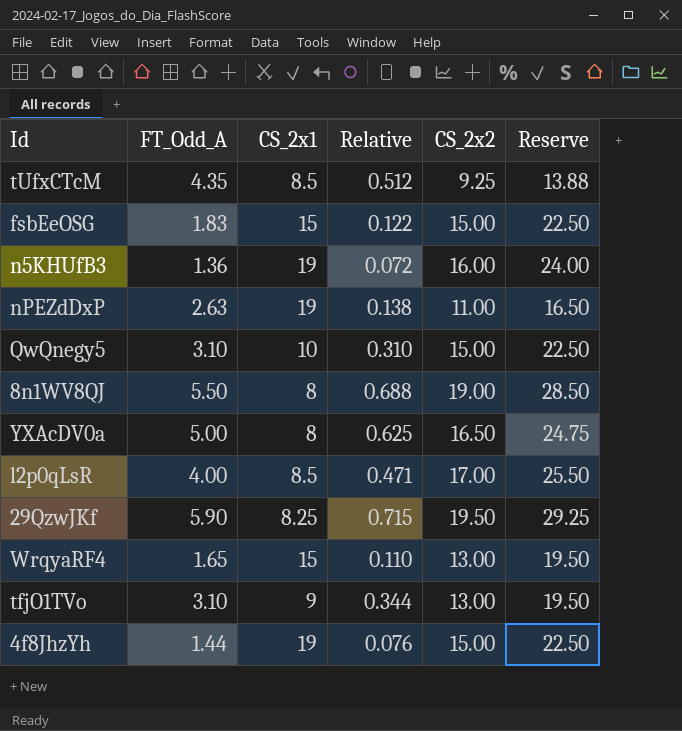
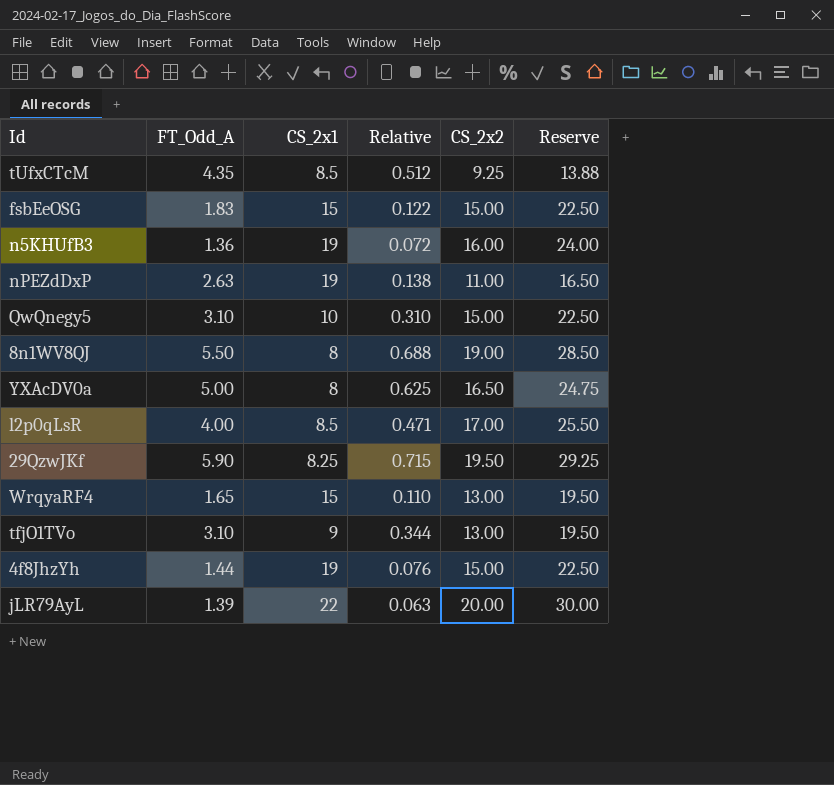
row jLR79AyL: none -> 1.39 | 22 | 0.063 | 20.00 | 30.00

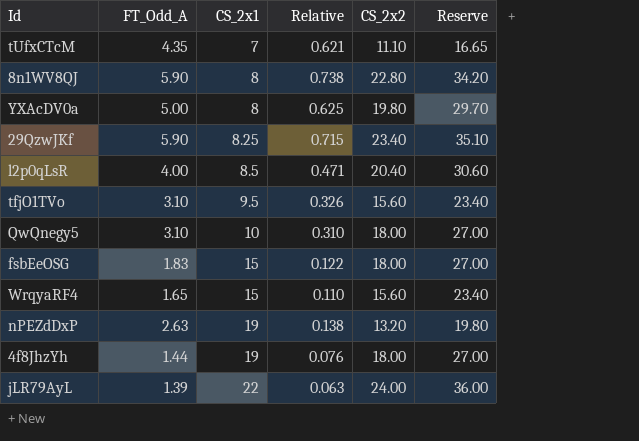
row order: none -> CS_2x1 ascending
row n5KHUfB3: 1.36 | 19 | 0.072 | 16.00 | 24.00 -> none
tUfxCTcM | CS_2x1: 8.5 -> 7
tUfxCTcM | Relative: 0.512 -> 0.621
tUfxCTcM | CS_2x2: 9.25 -> 11.10
tUfxCTcM | Reserve: 13.88 -> 16.65
8n1WV8QJ | FT_Odd_A: 5.50 -> 5.90
8n1WV8QJ | Relative: 0.688 -> 0.738
8n1WV8QJ | CS_2x2: 19.00 -> 22.80
8n1WV8QJ | Reserve: 28.50 -> 34.20
YXAcDV0a | CS_2x2: 16.50 -> 19.80
YXAcDV0a | Reserve: 24.75 -> 29.70
29QzwJKf | CS_2x2: 19.50 -> 23.40
29QzwJKf | Reserve: 29.25 -> 35.10
l2p0qLsR | CS_2x2: 17.00 -> 20.40
l2p0qLsR | Reserve: 25.50 -> 30.60
tfjO1TVo | CS_2x1: 9 -> 9.5
tfjO1TVo | Relative: 0.344 -> 0.326
tfjO1TVo | CS_2x2: 13.00 -> 15.60
tfjO1TVo | Reserve: 19.50 -> 23.40
QwQnegy5 | CS_2x2: 15.00 -> 18.00
QwQnegy5 | Reserve: 22.50 -> 27.00
fsbEeOSG | CS_2x2: 15.00 -> 18.00
fsbEeOSG | Reserve: 22.50 -> 27.00
WrqyaRF4 | CS_2x2: 13.00 -> 15.60
WrqyaRF4 | Reserve: 19.50 -> 23.40
nPEZdDxP | CS_2x2: 11.00 -> 13.20
nPEZdDxP | Reserve: 16.50 -> 19.80
4f8JhzYh | CS_2x2: 15.00 -> 18.00
4f8JhzYh | Reserve: 22.50 -> 27.00
jLR79AyL | CS_2x2: 20.00 -> 24.00
jLR79AyL | Reserve: 30.00 -> 36.00

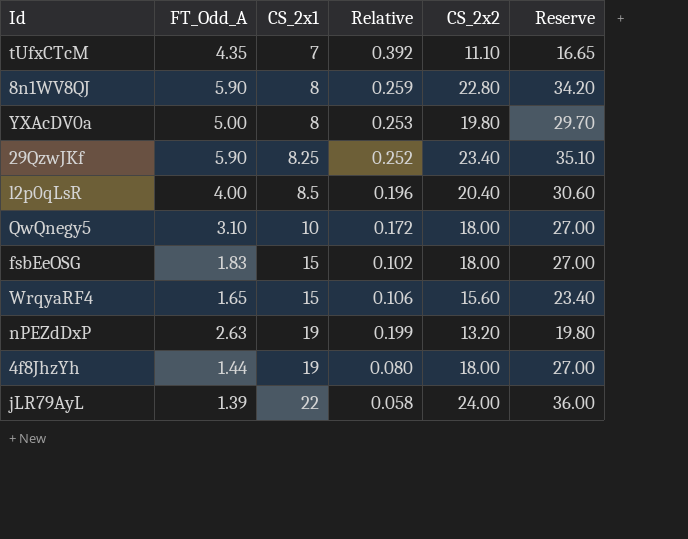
column Relative | formula: [FT_Odd_A] / [CS_2x1] -> [FT_Odd_A] / [CS_2x2]
row tfjO1TVo: 3.10 | 9.5 | 0.326 | 15.60 | 23.40 -> none

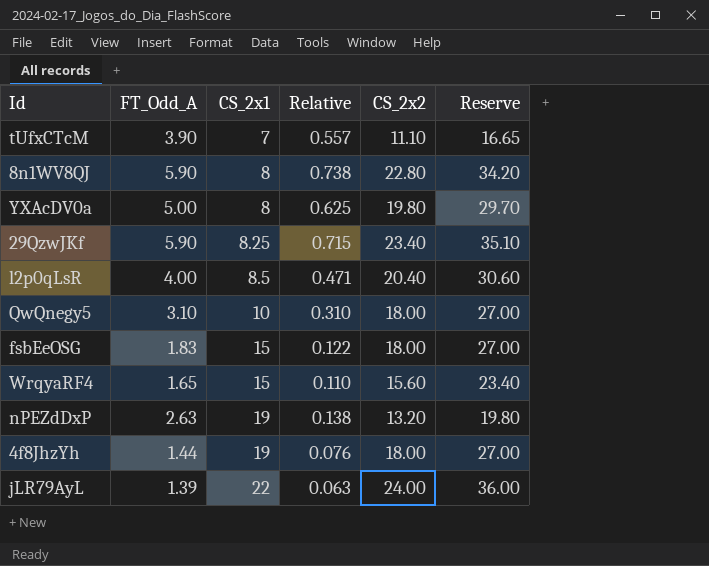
column Relative | formula: [FT_Odd_A] / [CS_2x2] -> [FT_Odd_A] / [CS_2x1]
tUfxCTcM | FT_Odd_A: 4.35 -> 3.90

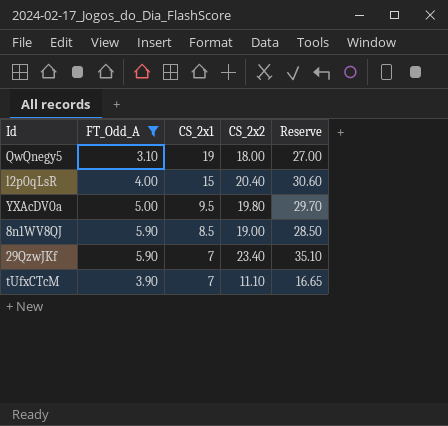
filter: none -> FT_Odd_A >= 3.10
row order: CS_2x1 ascending -> CS_2x1 descending
column Relative | formula: [FT_Odd_A] / [CS_2x1] -> none
QwQnegy5 | CS_2x1: 10 -> 19
l2p0qLsR | CS_2x1: 8.5 -> 15
YXAcDV0a | CS_2x1: 8 -> 9.5
8n1WV8QJ | CS_2x1: 8 -> 8.5
8n1WV8QJ | CS_2x2: 22.80 -> 19.00
8n1WV8QJ | Reserve: 34.20 -> 28.50
29QzwJKf | CS_2x1: 8.25 -> 7

